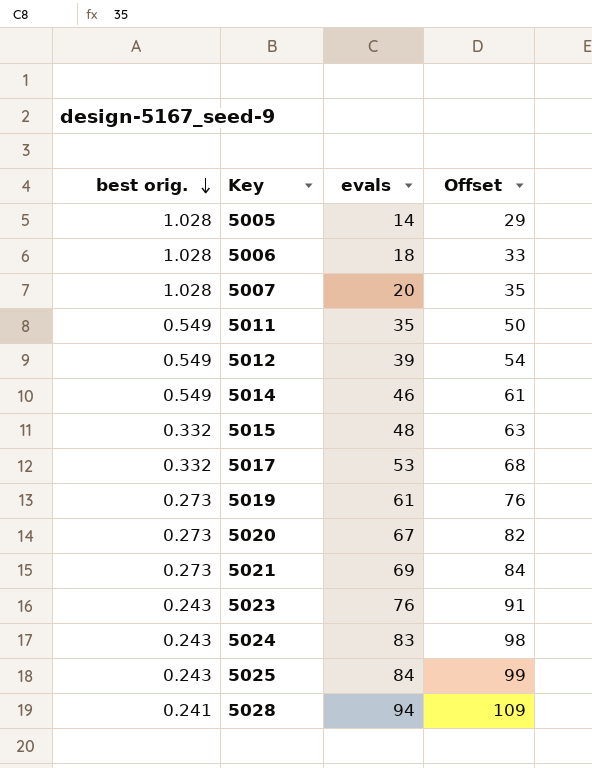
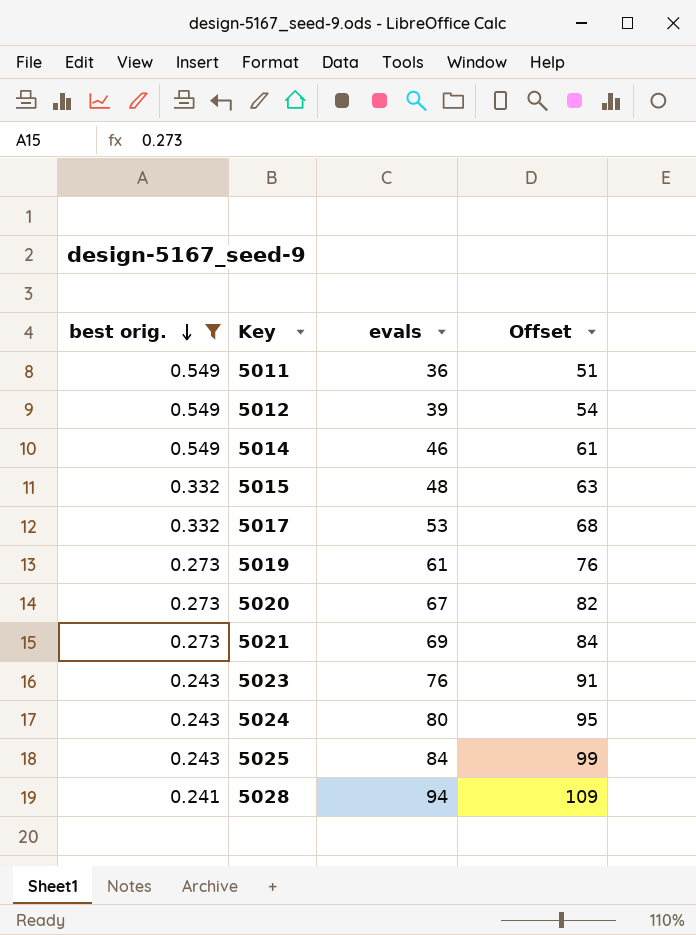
filter: none -> best orig. != 1.028
5011 | evals: 35 -> 36
5011 | Offset: 50 -> 51
5024 | evals: 83 -> 80
5024 | Offset: 98 -> 95

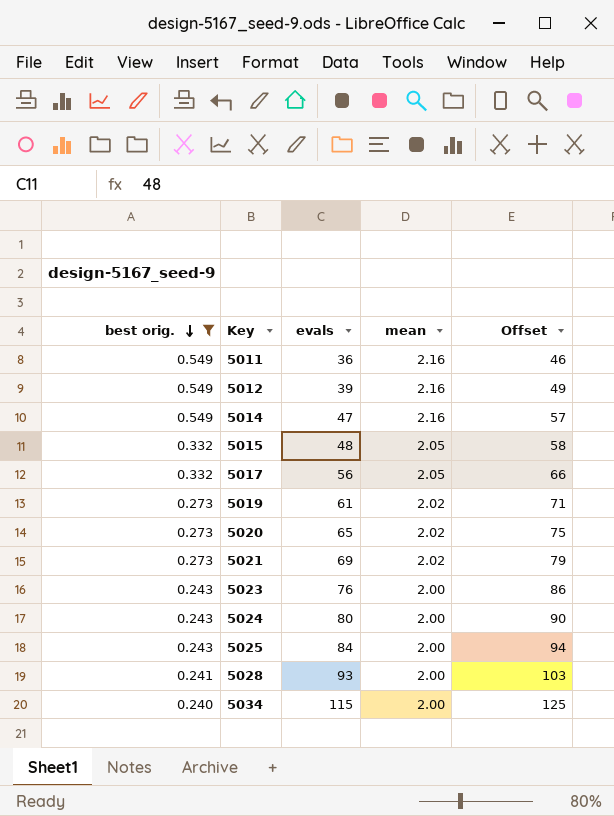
column mean | position: none -> 4
column Offset | formula: [evals] + 15 -> [evals] + 10
5014 | evals: 46 -> 47
5017 | evals: 53 -> 56
5020 | evals: 67 -> 65
5028 | evals: 94 -> 93
row 5034: none -> 0.240 | 115 | 2.00 | 125

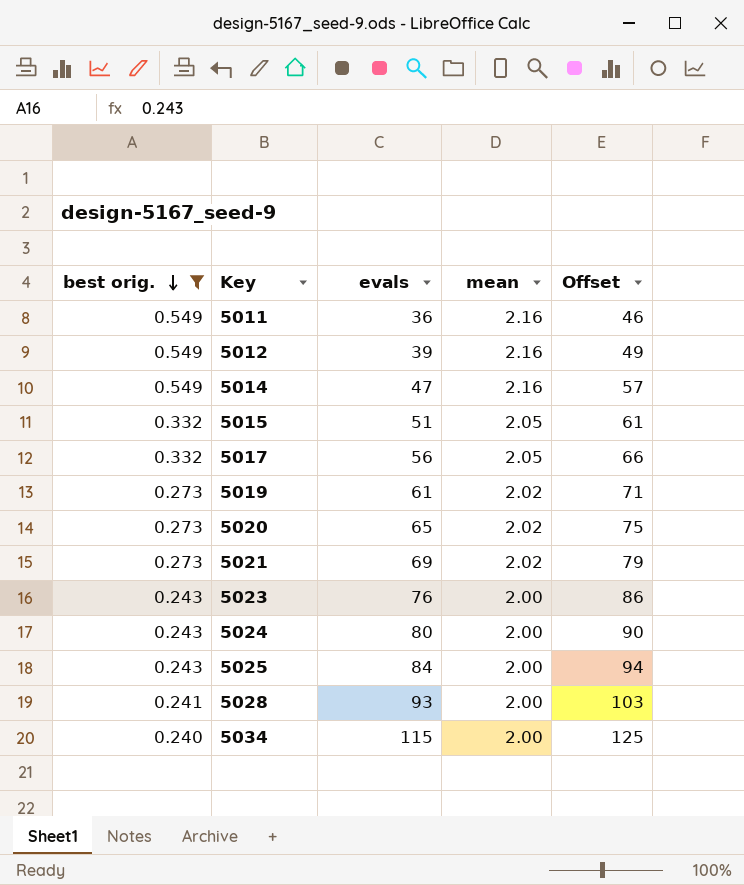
5015 | evals: 48 -> 51
5015 | Offset: 58 -> 61

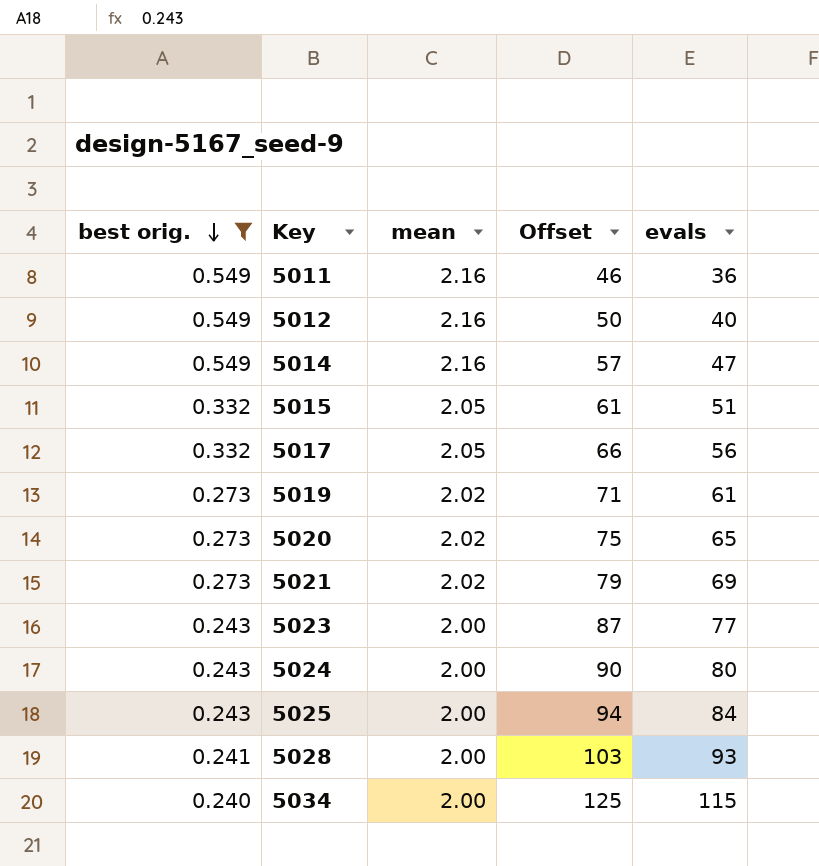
column evals | position: 3 -> 5
5012 | Offset: 49 -> 50
5012 | evals: 39 -> 40
5023 | Offset: 86 -> 87
5023 | evals: 76 -> 77

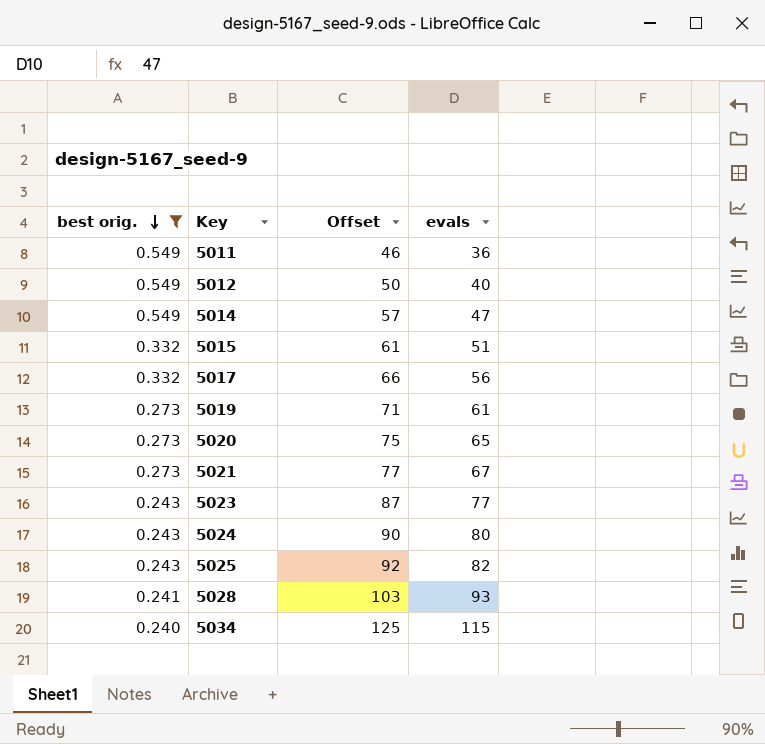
column mean | position: 3 -> none
5021 | Offset: 79 -> 77
5021 | evals: 69 -> 67
5025 | Offset: 94 -> 92
5025 | evals: 84 -> 82

